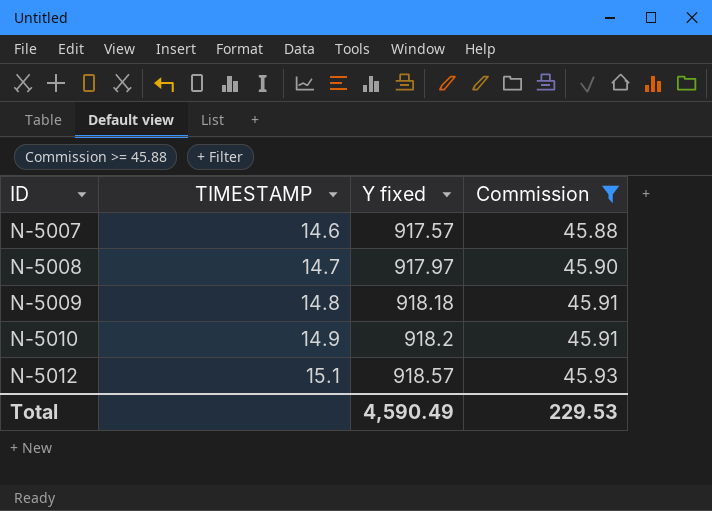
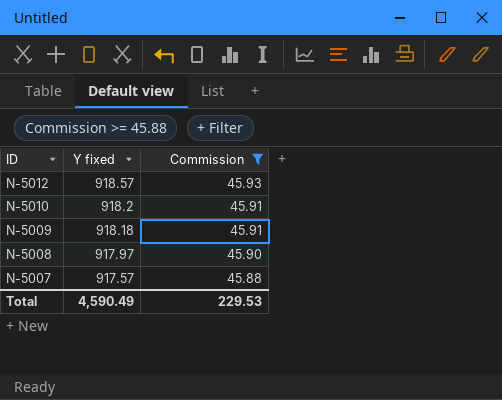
row order: ID ascending -> ID descending
column TIMESTAMP | position: 2 -> none

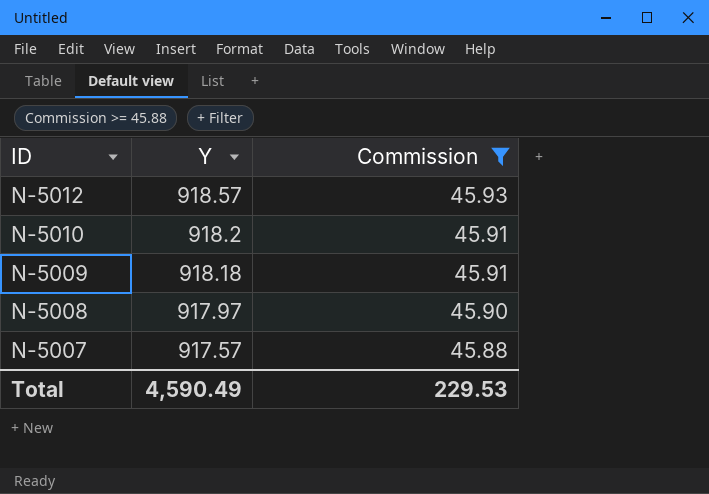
column name: Y fixed -> Y

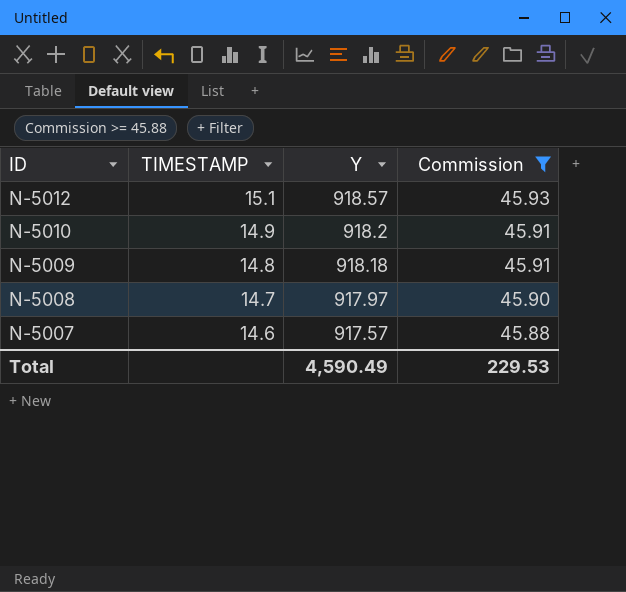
column TIMESTAMP | position: none -> 2

